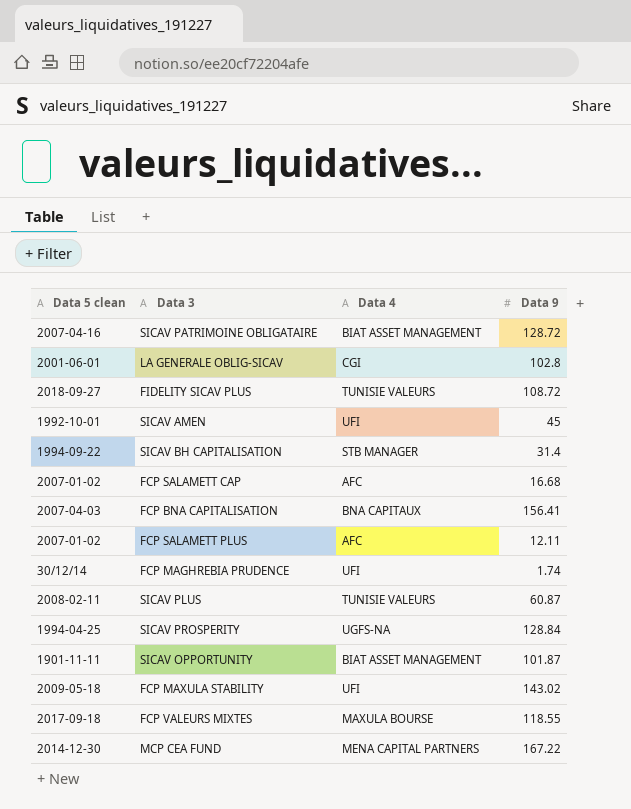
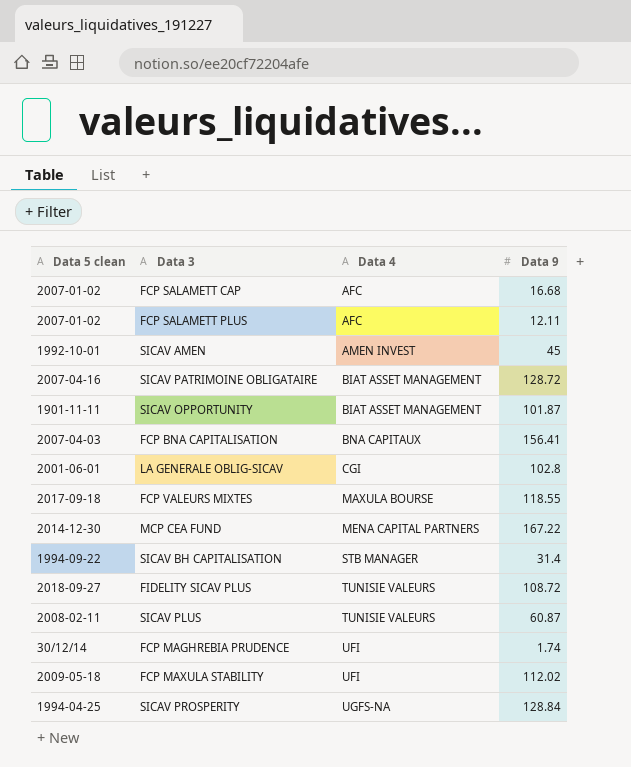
row order: none -> Data 4 ascending
SICAV AMEN | Data 4: UFI -> AMEN INVEST
FCP MAXULA STABILITY | Data 9: 143.02 -> 112.02

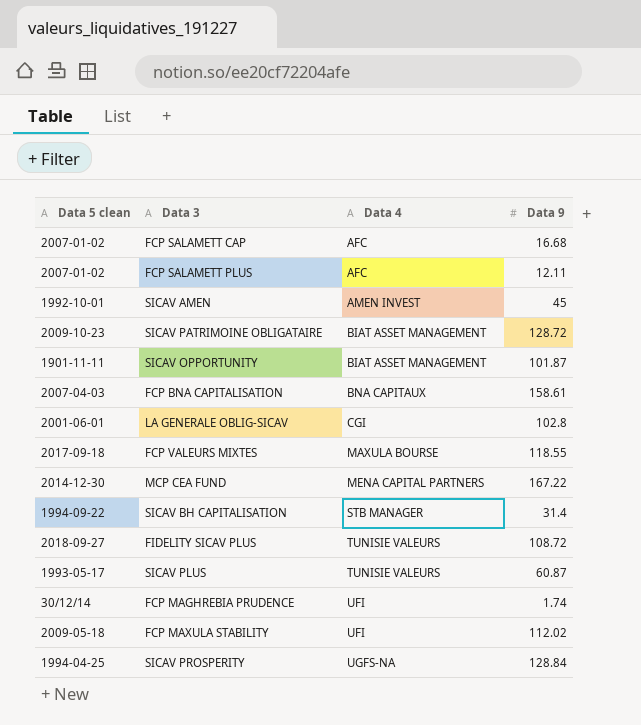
SICAV PATRIMOINE OBLIGATAIRE | Data 5 clean: 2007-04-16 -> 2009-10-23
FCP BNA CAPITALISATION | Data 9: 156.41 -> 158.61
SICAV PLUS | Data 5 clean: 2008-02-11 -> 1993-05-17

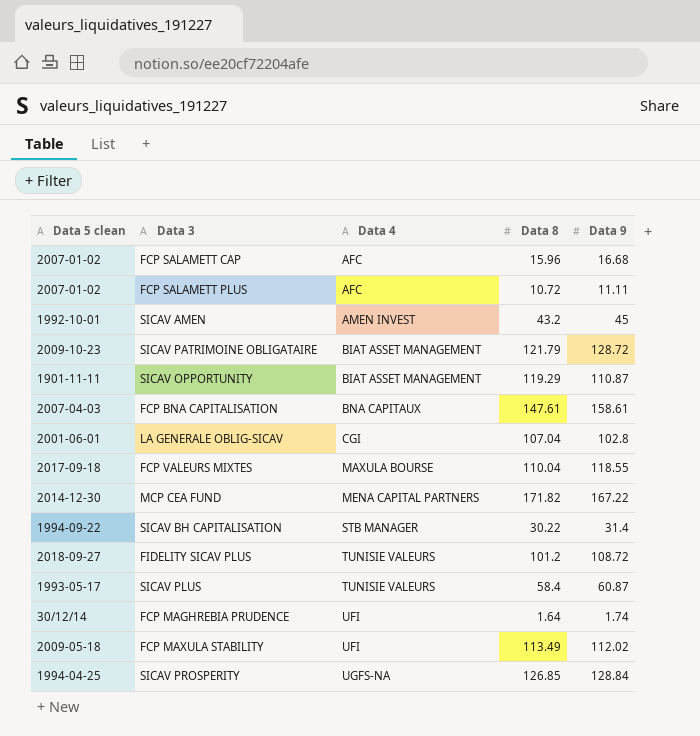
column Data 8 | position: none -> 4
FCP SALAMETT PLUS | Data 9: 12.11 -> 11.11
SICAV OPPORTUNITY | Data 9: 101.87 -> 110.87

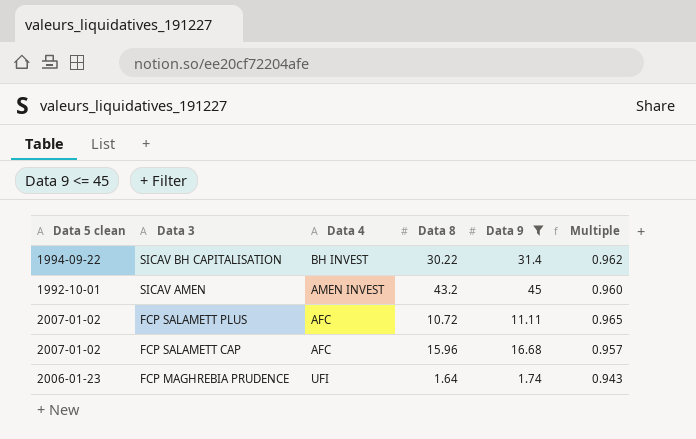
filter: none -> Data 9 <= 45
row order: Data 4 ascending -> Data 3 descending
column Multiple | formula: none -> [Data 8] / [Data 9]
SICAV BH CAPITALISATION | Data 4: STB MANAGER -> BH INVEST
FCP MAGHREBIA PRUDENCE | Data 5 clean: 30/12/14 -> 2006-01-23

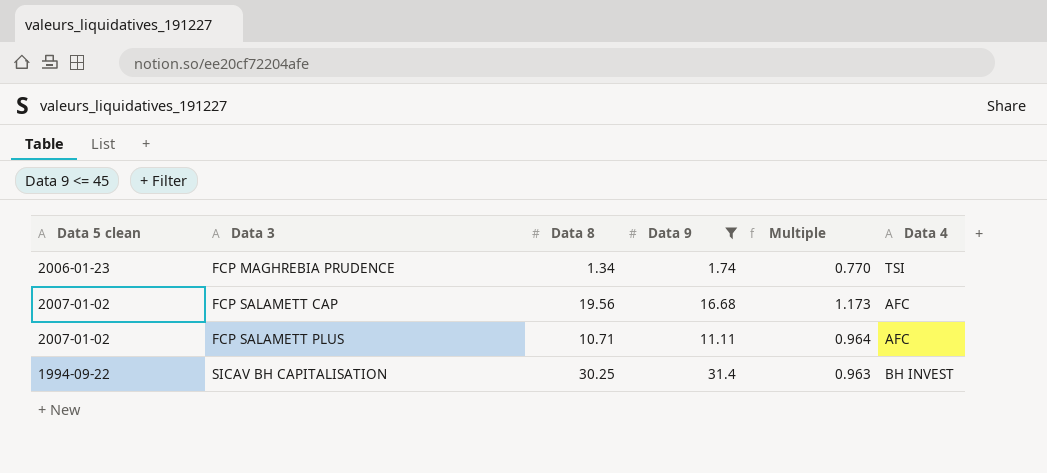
row order: Data 3 descending -> Data 3 ascending
column Data 4 | position: 3 -> 6
row SICAV AMEN: 1992-10-01 | AMEN INVEST | 43.2 | 45 | 0.960 -> none
FCP MAGHREBIA PRUDENCE | Data 8: 1.64 -> 1.34
FCP MAGHREBIA PRUDENCE | Multiple: 0.943 -> 0.770
FCP MAGHREBIA PRUDENCE | Data 4: UFI -> TSI
FCP SALAMETT CAP | Data 8: 15.96 -> 19.56
FCP SALAMETT CAP | Multiple: 0.957 -> 1.173
FCP SALAMETT PLUS | Data 8: 10.72 -> 10.71
FCP SALAMETT PLUS | Multiple: 0.965 -> 0.964
SICAV BH CAPITALISATION | Data 8: 30.22 -> 30.25
SICAV BH CAPITALISATION | Multiple: 0.962 -> 0.963

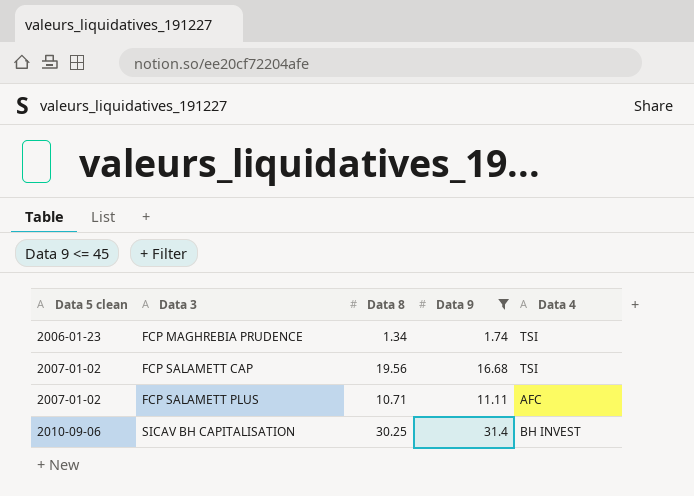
column Multiple | formula: [Data 8] / [Data 9] -> none
FCP SALAMETT CAP | Data 4: AFC -> TSI
SICAV BH CAPITALISATION | Data 5 clean: 1994-09-22 -> 2010-09-06

